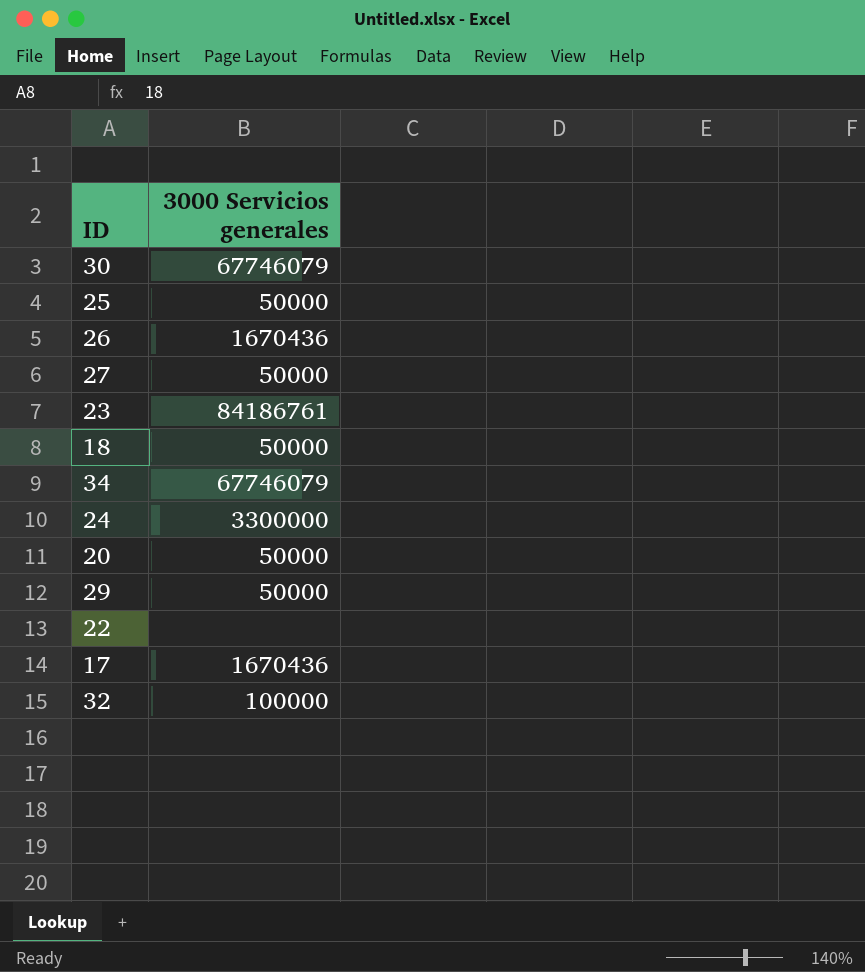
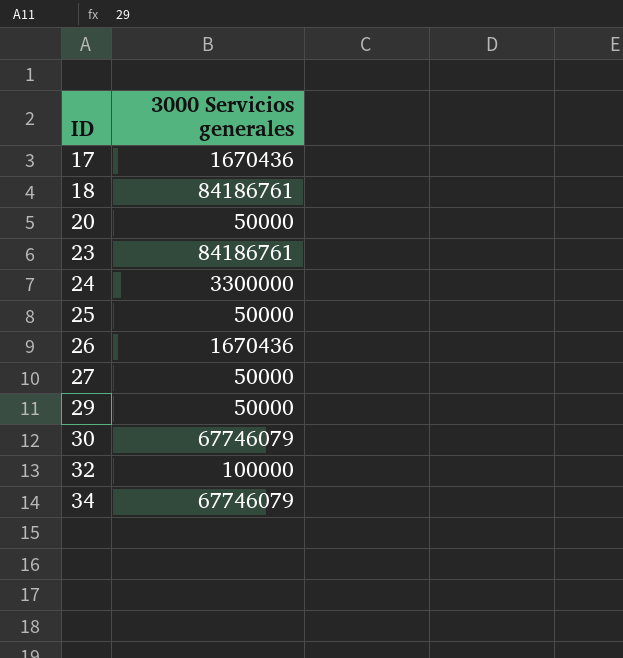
row order: none -> ID ascending
row 22: none -> none
18 | 3000 Servicios generales: 50000 -> 84186761

